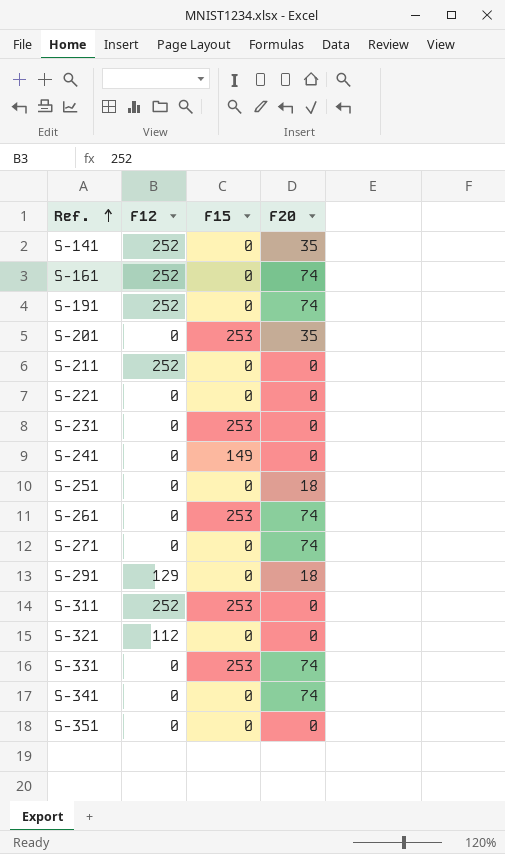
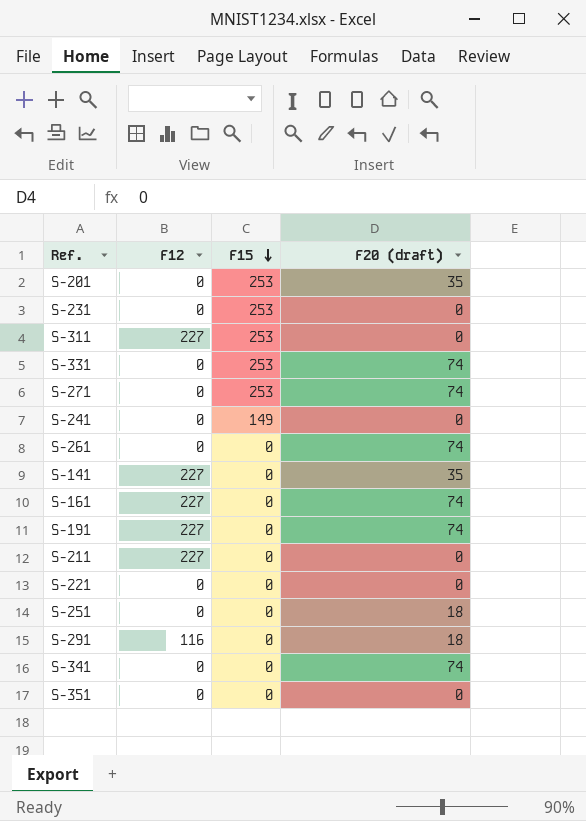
row order: Ref. ascending -> F15 descending
column name: F20 -> F20 (draft)
row S-321: 112 | 0 | 0 -> none
S-311 | F12: 252 -> 227
S-271 | F15: 0 -> 253
S-261 | F15: 253 -> 0
S-141 | F12: 252 -> 227
S-161 | F12: 252 -> 227
S-191 | F12: 252 -> 227
S-211 | F12: 252 -> 227
S-291 | F12: 129 -> 116

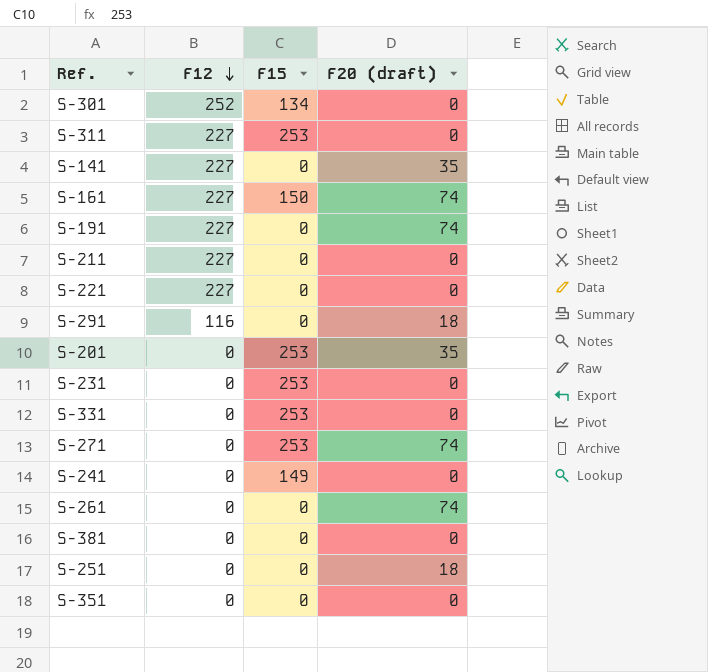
row order: F15 descending -> F12 descending
row S-341: 0 | 0 | 74 -> none
row S-301: none -> 252 | 134 | 0
S-161 | F15: 0 -> 150
S-221 | F12: 0 -> 227
S-331 | F20 (draft): 74 -> 0
row S-381: none -> 0 | 0 | 0

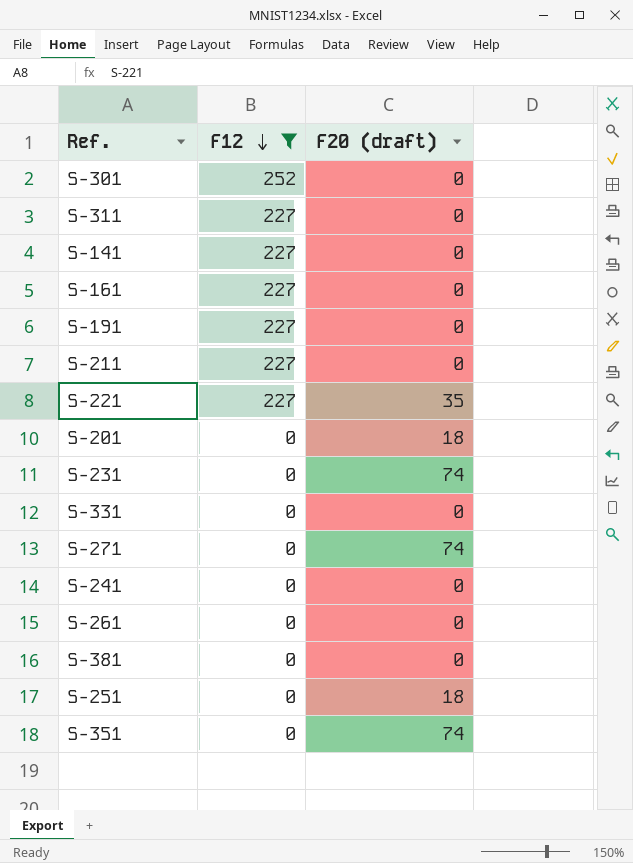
filter: none -> F12 != 116
column F15 | position: 3 -> none
S-141 | F20 (draft): 35 -> 0
S-161 | F20 (draft): 74 -> 0
S-191 | F20 (draft): 74 -> 0
S-221 | F20 (draft): 0 -> 35
S-201 | F20 (draft): 35 -> 18
S-231 | F20 (draft): 0 -> 74
S-261 | F20 (draft): 74 -> 0
S-351 | F20 (draft): 0 -> 74

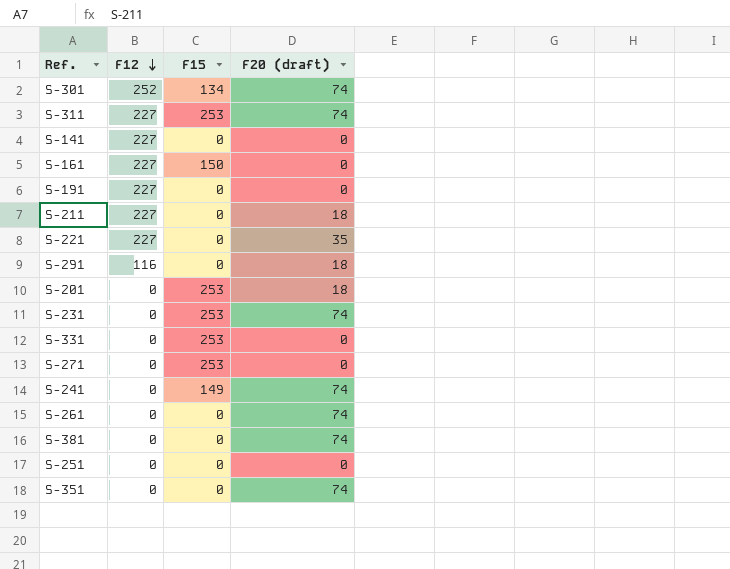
filter: F12 != 116 -> none
column F15 | position: none -> 3
S-301 | F20 (draft): 0 -> 74
S-311 | F20 (draft): 0 -> 74
S-211 | F20 (draft): 0 -> 18
S-271 | F20 (draft): 74 -> 0
S-241 | F20 (draft): 0 -> 74
S-261 | F20 (draft): 0 -> 74
S-381 | F20 (draft): 0 -> 74
S-251 | F20 (draft): 18 -> 0

